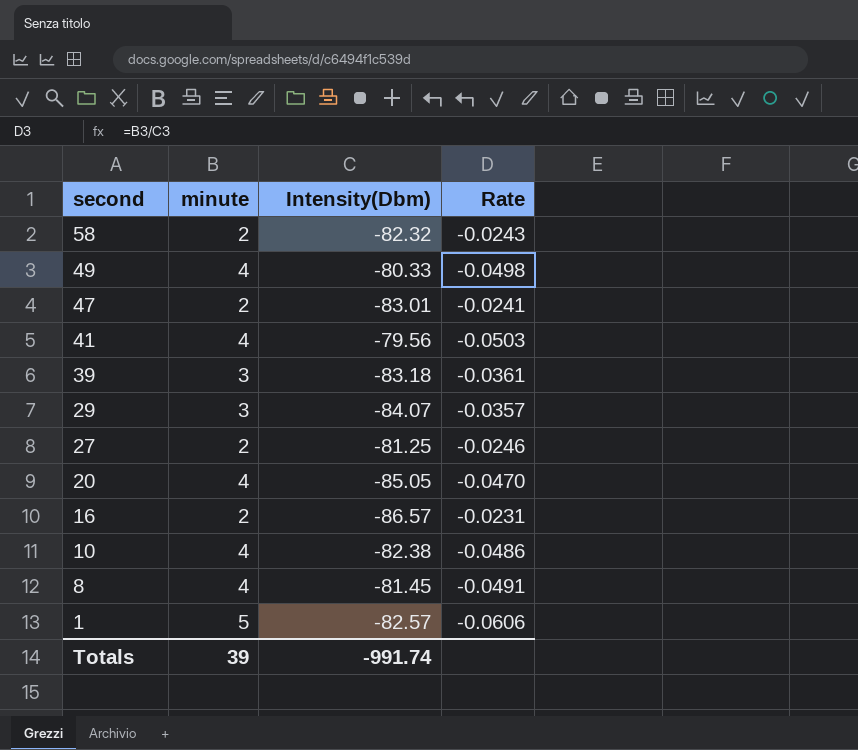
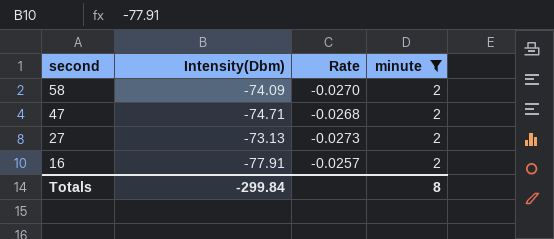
filter: none -> minute = 2
column minute | position: 2 -> 4
58 | Intensity(Dbm): -82.32 -> -74.09
58 | Rate: -0.0243 -> -0.0270
47 | Intensity(Dbm): -83.01 -> -74.71
47 | Rate: -0.0241 -> -0.0268
27 | Intensity(Dbm): -81.25 -> -73.13
27 | Rate: -0.0246 -> -0.0273
16 | Intensity(Dbm): -86.57 -> -77.91
16 | Rate: -0.0231 -> -0.0257
Totals | Intensity(Dbm): -991.74 -> -299.84
Totals | minute: 39 -> 8

